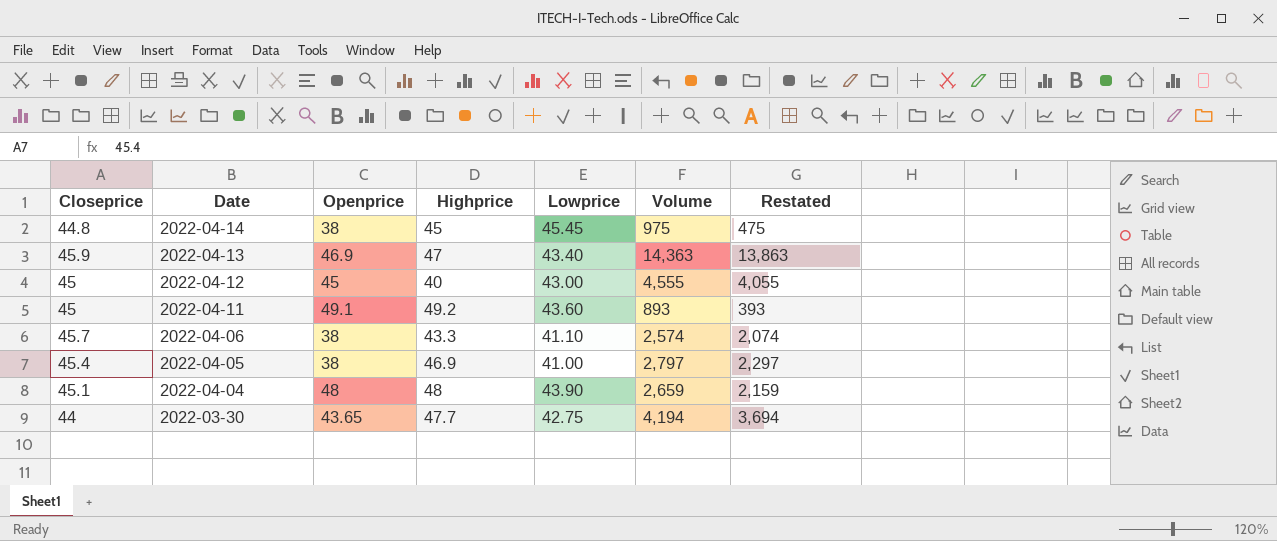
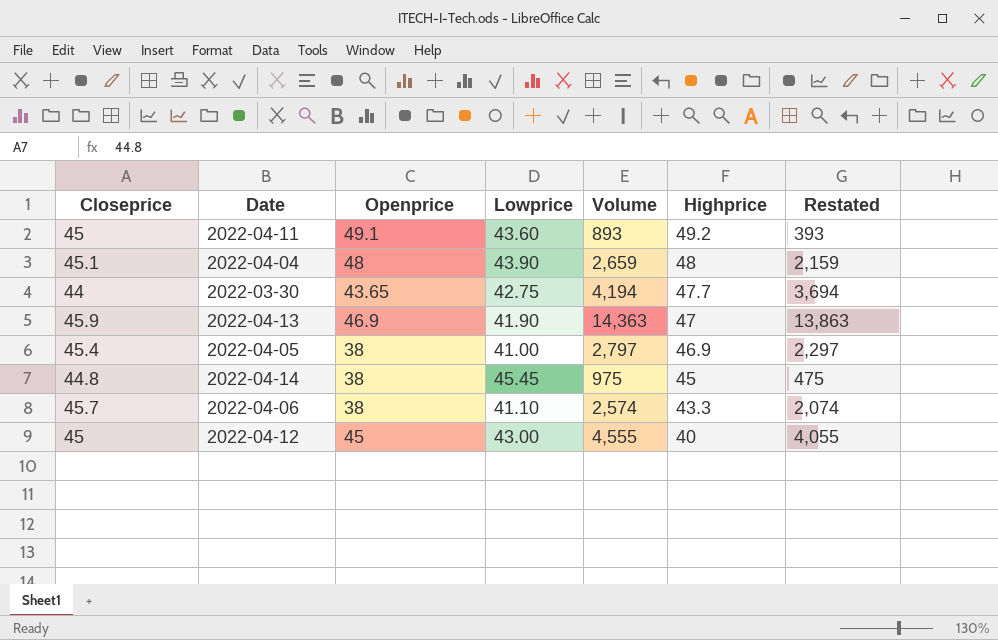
row order: Date descending -> Highprice descending
column Highprice | position: 4 -> 6
2022-04-13 | Lowprice: 43.40 -> 41.90

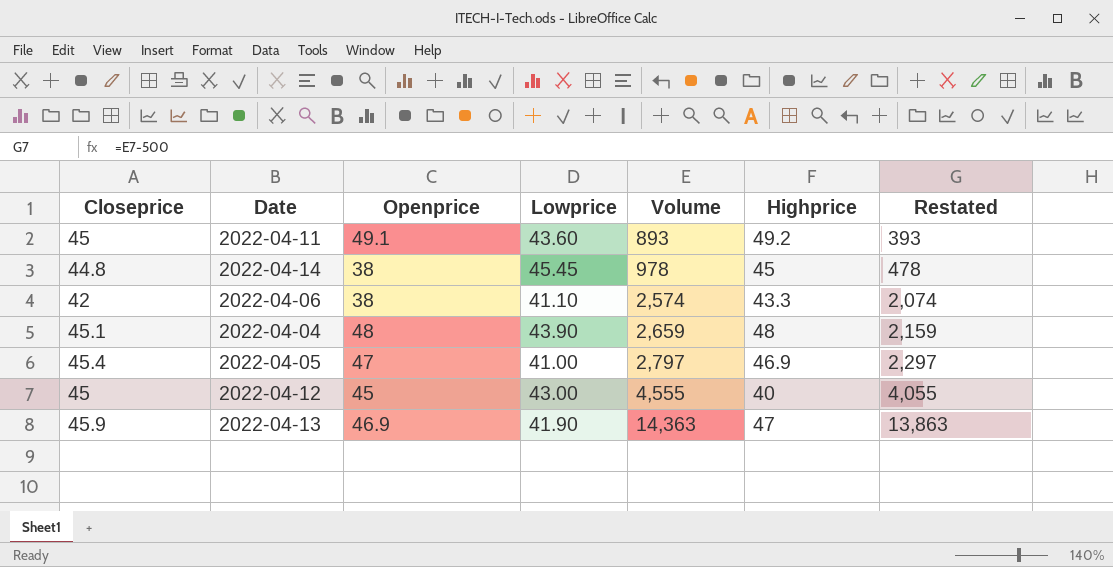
row order: Highprice descending -> Volume ascending
row 2022-03-30: 44 | 43.65 | 42.75 | 4,194 | 47.7 | 3,694 -> none
2022-04-14 | Volume: 975 -> 978
2022-04-14 | Restated: 475 -> 478
2022-04-06 | Closeprice: 45.7 -> 42
2022-04-05 | Openprice: 38 -> 47

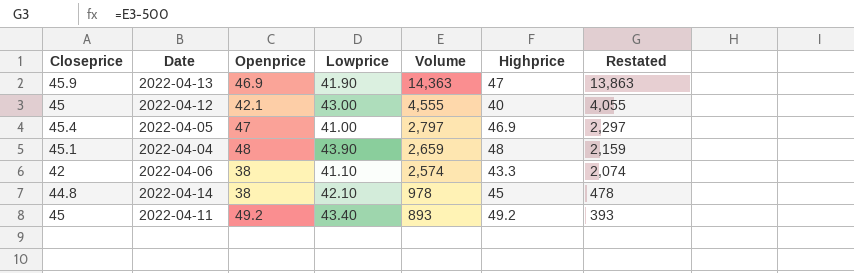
row order: Volume ascending -> Volume descending
2022-04-12 | Openprice: 45 -> 42.1
2022-04-14 | Lowprice: 45.45 -> 42.10
2022-04-11 | Openprice: 49.1 -> 49.2
2022-04-11 | Lowprice: 43.60 -> 43.40

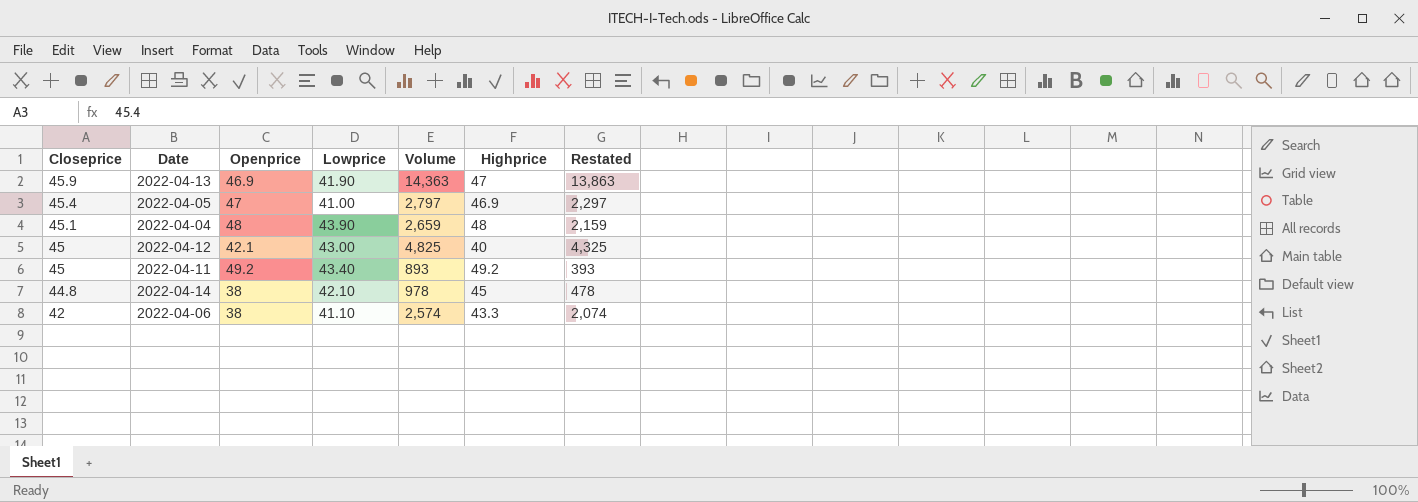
row order: Volume descending -> Closeprice descending
2022-04-12 | Volume: 4,555 -> 4,825
2022-04-12 | Restated: 4,055 -> 4,325

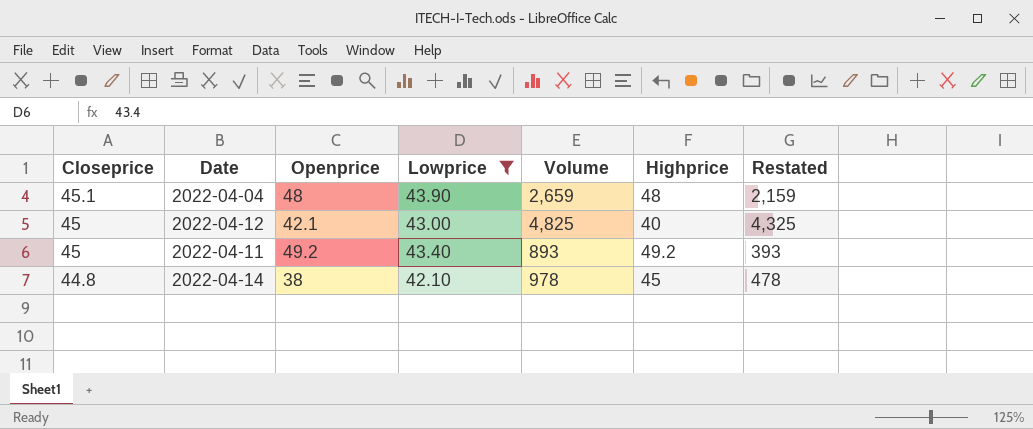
filter: none -> Lowprice >= 42.10

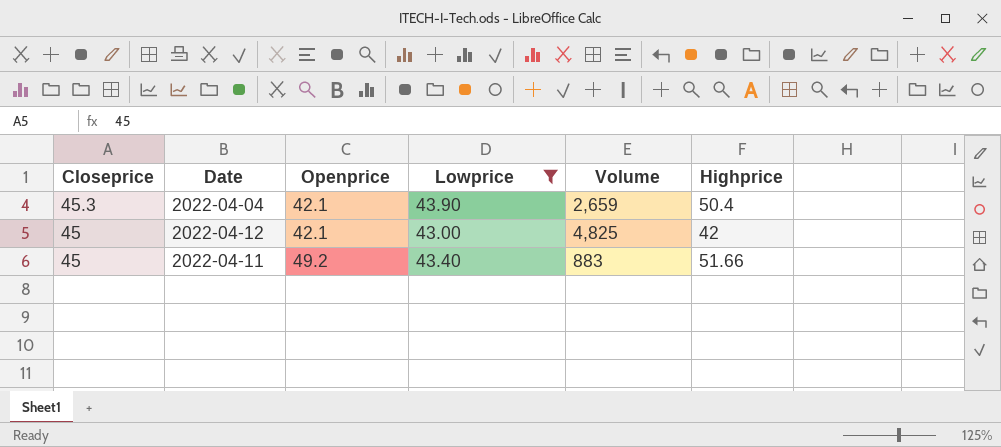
column Restated | formula: [Volume] - 500 -> none
row 2022-04-14: 44.8 | 38 | 42.10 | 978 | 45 | 478 -> none
2022-04-04 | Closeprice: 45.1 -> 45.3
2022-04-04 | Openprice: 48 -> 42.1
2022-04-04 | Highprice: 48 -> 50.4
2022-04-12 | Highprice: 40 -> 42
2022-04-11 | Volume: 893 -> 883
2022-04-11 | Highprice: 49.2 -> 51.66

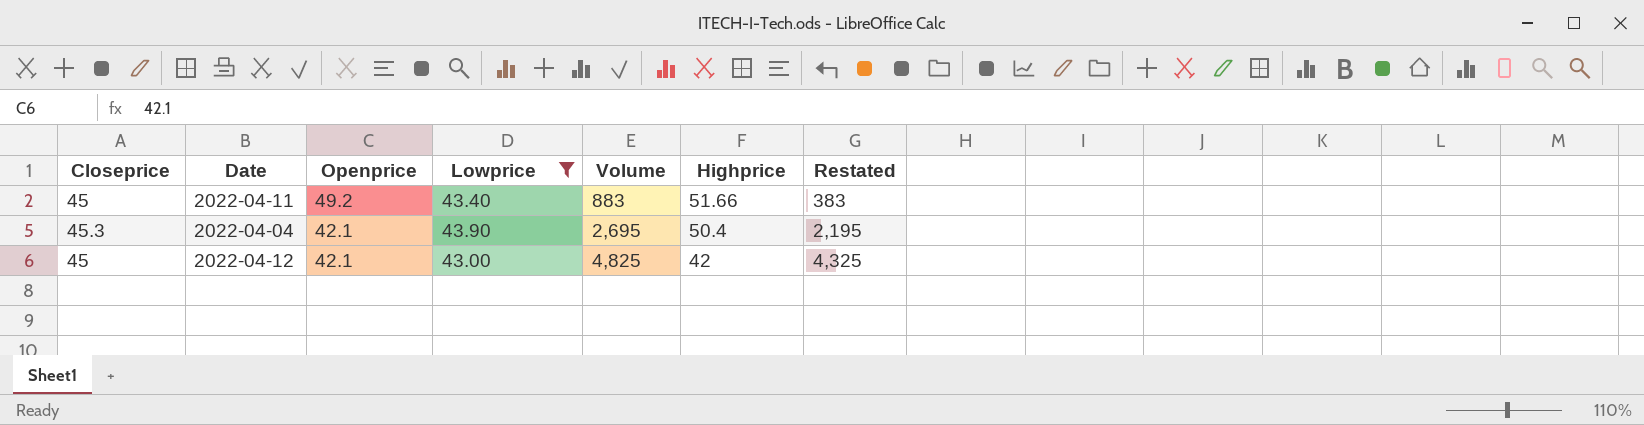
row order: Closeprice descending -> Openprice descending
column Restated | formula: none -> [Volume] - 500
2022-04-04 | Volume: 2,659 -> 2,695

